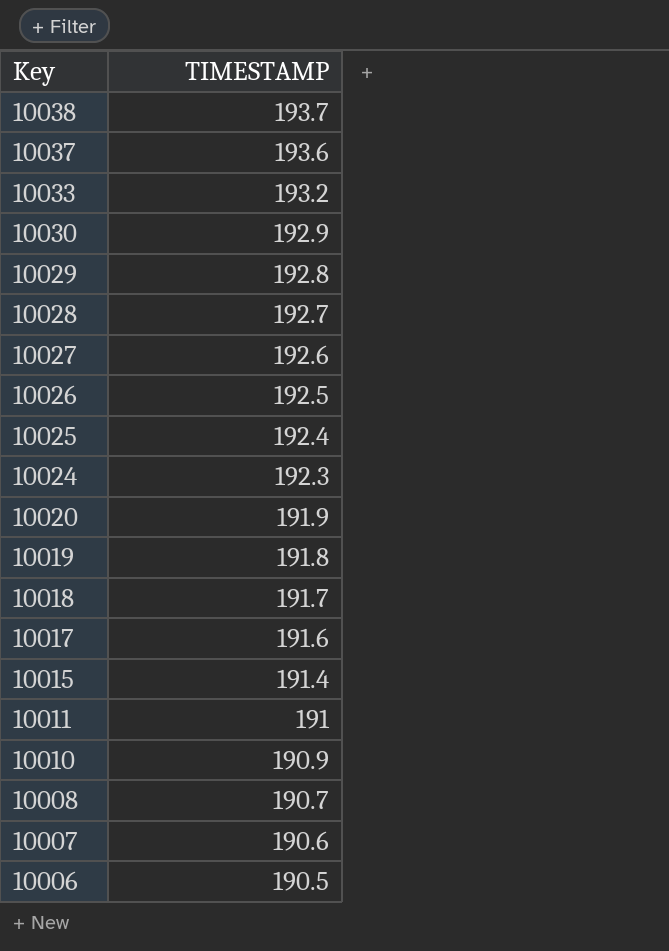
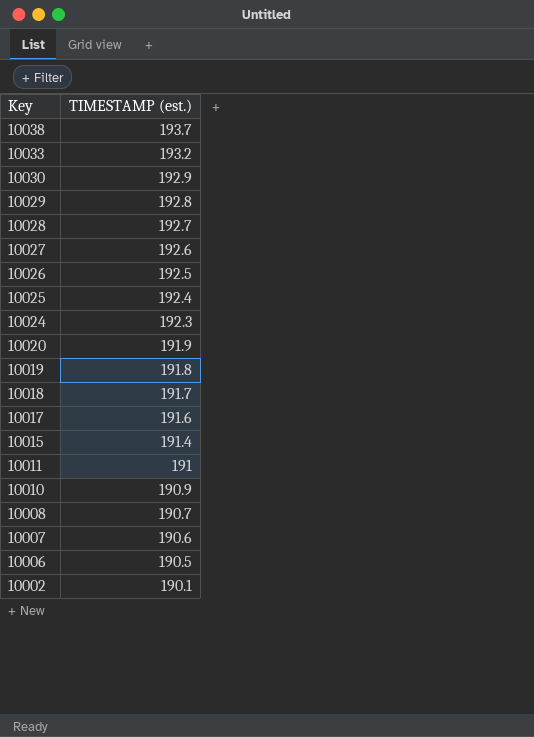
column name: TIMESTAMP -> TIMESTAMP (est.)
row 10037: 193.6 -> none
row 10002: none -> 190.1

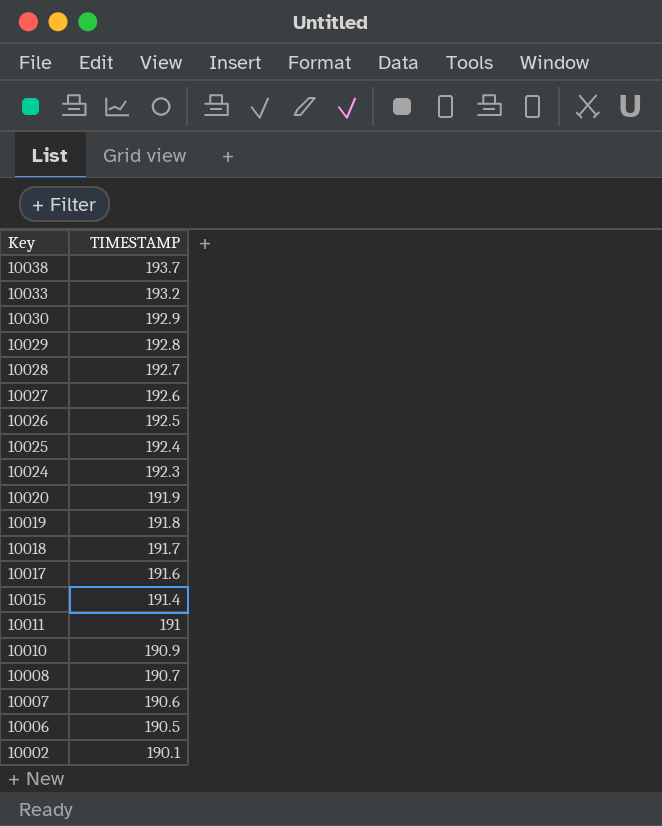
column name: TIMESTAMP (est.) -> TIMESTAMP

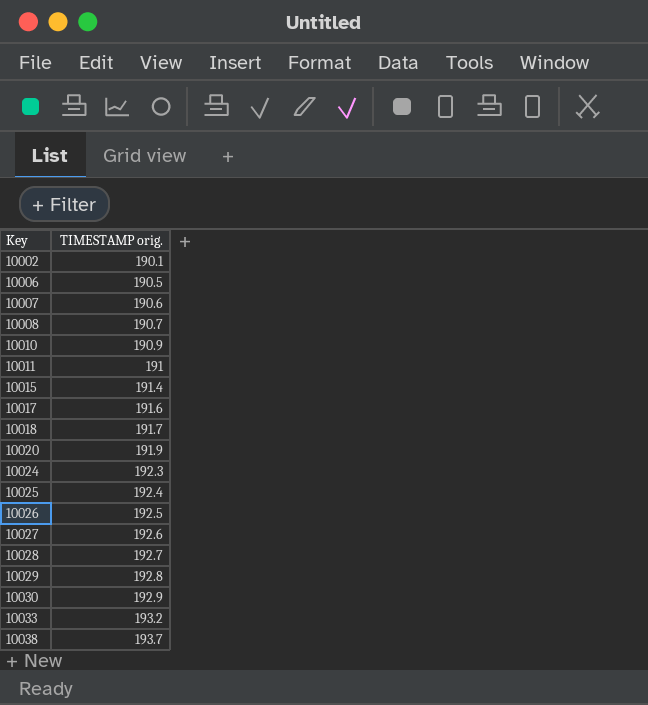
row order: Key descending -> Key ascending
column name: TIMESTAMP -> TIMESTAMP orig.
row 10019: 191.8 -> none

